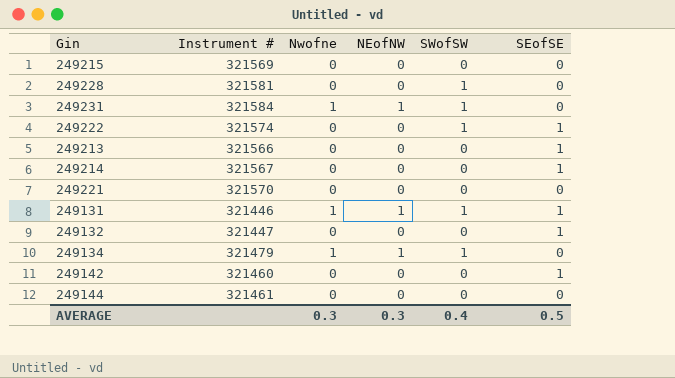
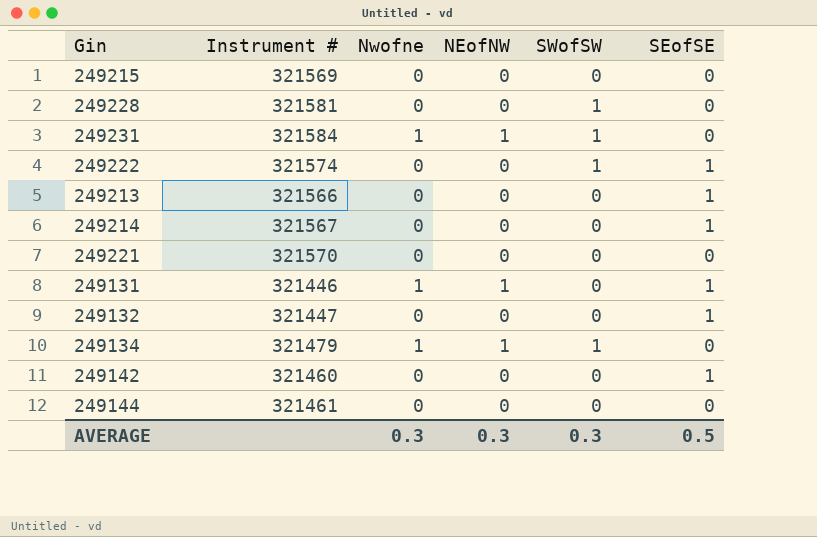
249131 | SWofSW: 1 -> 0
AVERAGE | SWofSW: 0.4 -> 0.3

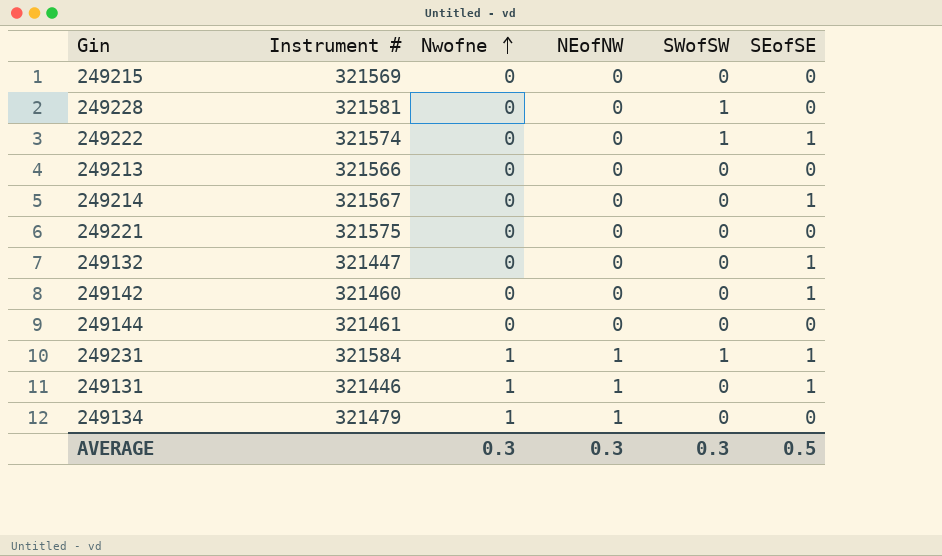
row order: none -> Nwofne ascending
249213 | SEofSE: 1 -> 0
249221 | Instrument #: 321570 -> 321575
249231 | SEofSE: 0 -> 1
249134 | SWofSW: 1 -> 0

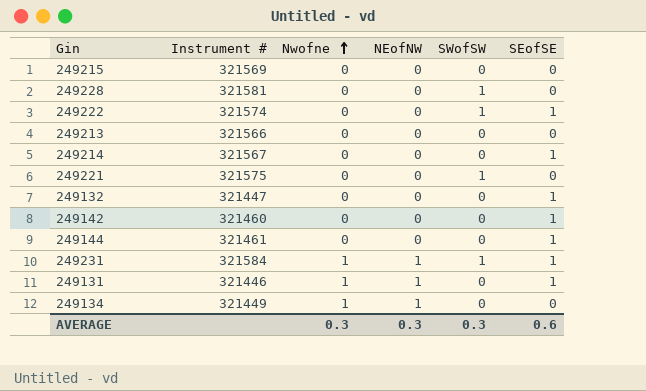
249221 | SWofSW: 0 -> 1
249144 | SEofSE: 0 -> 1
249134 | Instrument #: 321479 -> 321449
AVERAGE | SEofSE: 0.5 -> 0.6

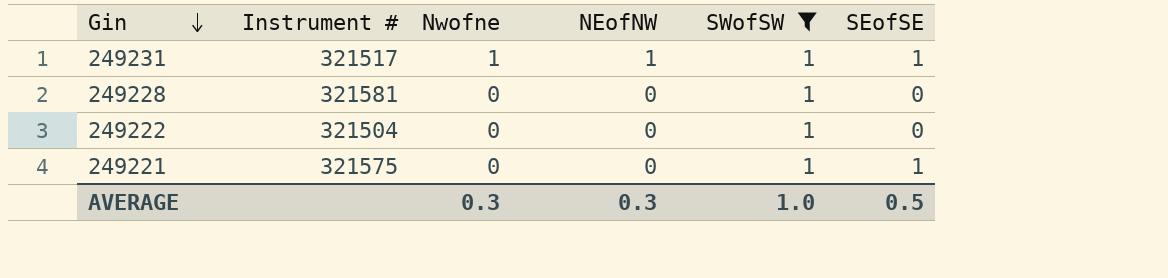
filter: none -> SWofSW = 1
row order: Nwofne ascending -> Gin descending
249231 | Instrument #: 321584 -> 321517
249222 | Instrument #: 321574 -> 321504
249222 | SEofSE: 1 -> 0
249221 | SEofSE: 0 -> 1
AVERAGE | SWofSW: 0.3 -> 1.0
AVERAGE | SEofSE: 0.6 -> 0.5

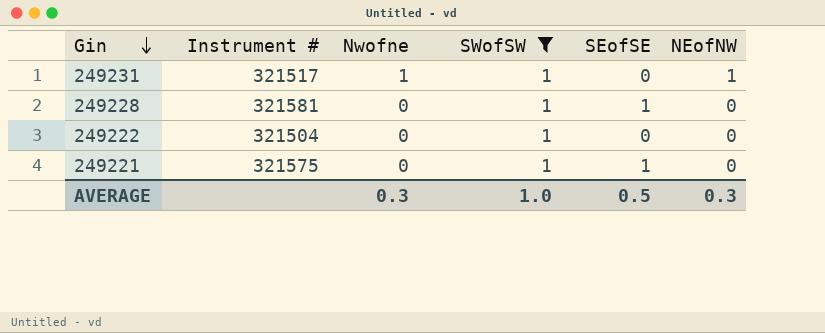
column NEofNW | position: 4 -> 6
249231 | SEofSE: 1 -> 0
249228 | SEofSE: 0 -> 1

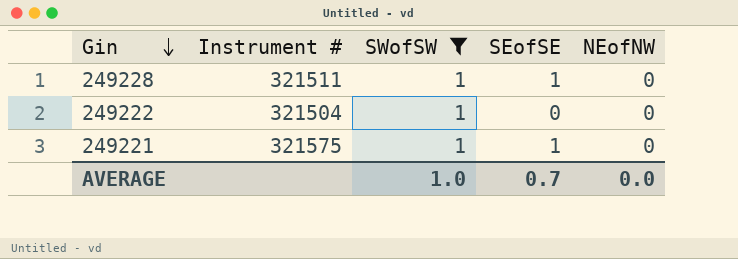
column Nwofne | position: 3 -> none
row 249231: 321517 | 1 | 1 | 0 | 1 -> none
249228 | Instrument #: 321581 -> 321511
AVERAGE | SEofSE: 0.5 -> 0.7
AVERAGE | NEofNW: 0.3 -> 0.0

